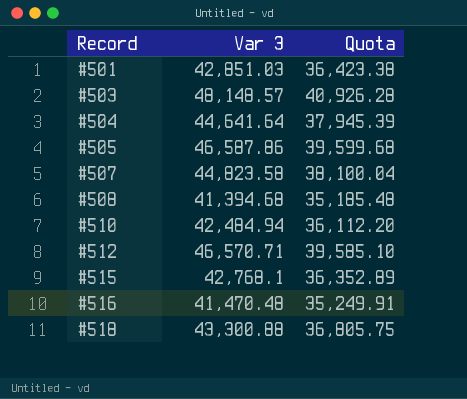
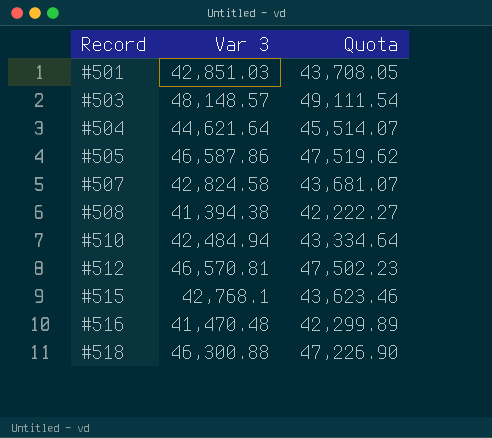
column Quota | formula: [Var 3] * 0.85 -> [Var 3] * 1.02
#504 | Var 3: 44,641.64 -> 44,621.64
#507 | Var 3: 44,823.58 -> 42,824.58
#508 | Var 3: 41,394.68 -> 41,394.38
#512 | Var 3: 46,570.71 -> 46,570.81
#518 | Var 3: 43,300.88 -> 46,300.88

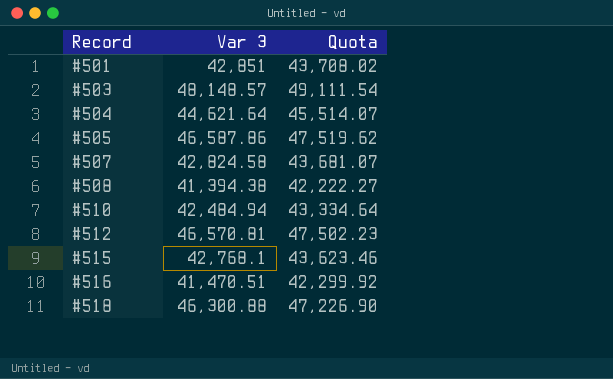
#501 | Var 3: 42,851.03 -> 42,851
#501 | Quota: 43,708.05 -> 43,708.02
#516 | Var 3: 41,470.48 -> 41,470.51
#516 | Quota: 42,299.89 -> 42,299.92

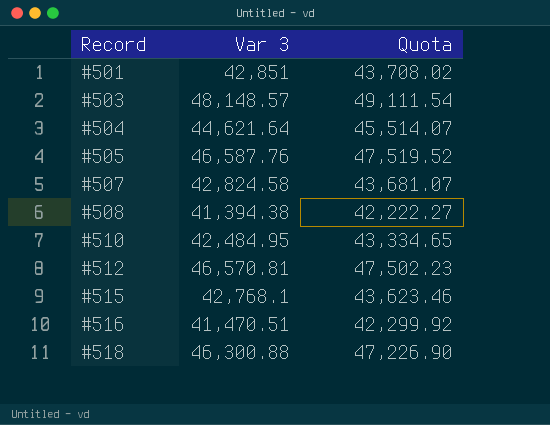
#505 | Var 3: 46,587.86 -> 46,587.76
#505 | Quota: 47,519.62 -> 47,519.52
#510 | Var 3: 42,484.94 -> 42,484.95
#510 | Quota: 43,334.64 -> 43,334.65

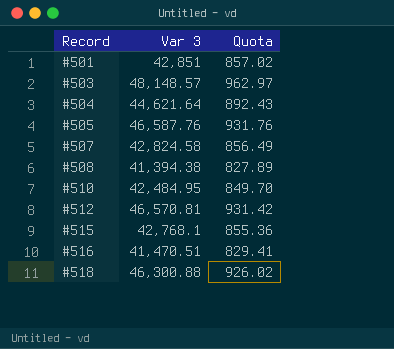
column Quota | formula: [Var 3] * 1.02 -> [Var 3] * 0.02

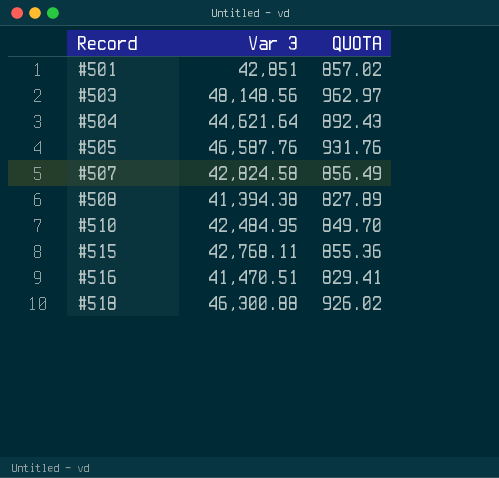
column name: Quota -> QUOTA
row #512: 46,570.81 | 931.42 -> none
#503 | Var 3: 48,148.57 -> 48,148.56
#515 | Var 3: 42,768.1 -> 42,768.11

